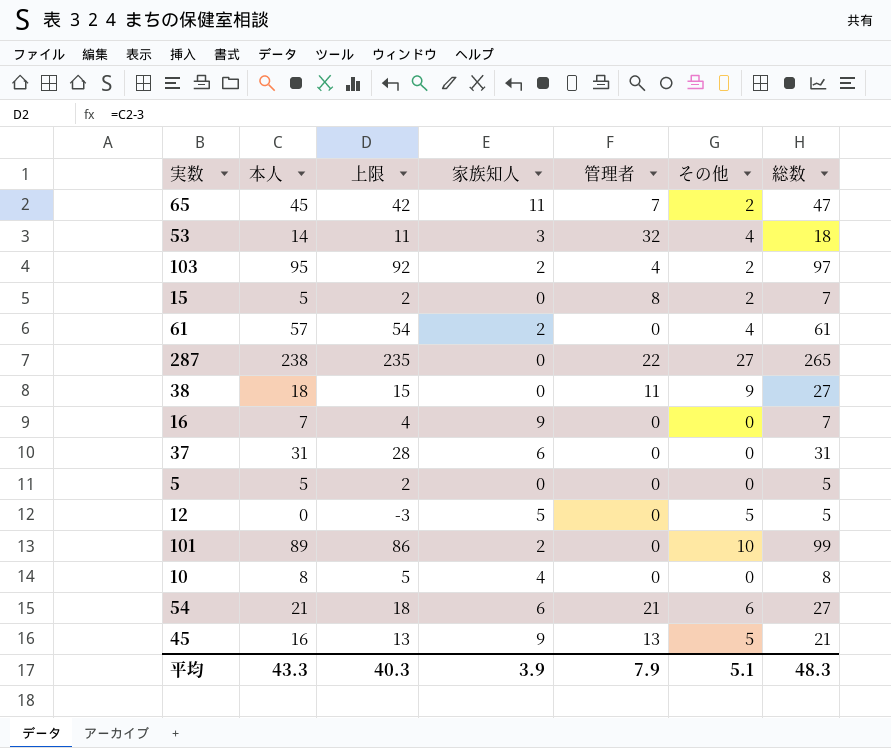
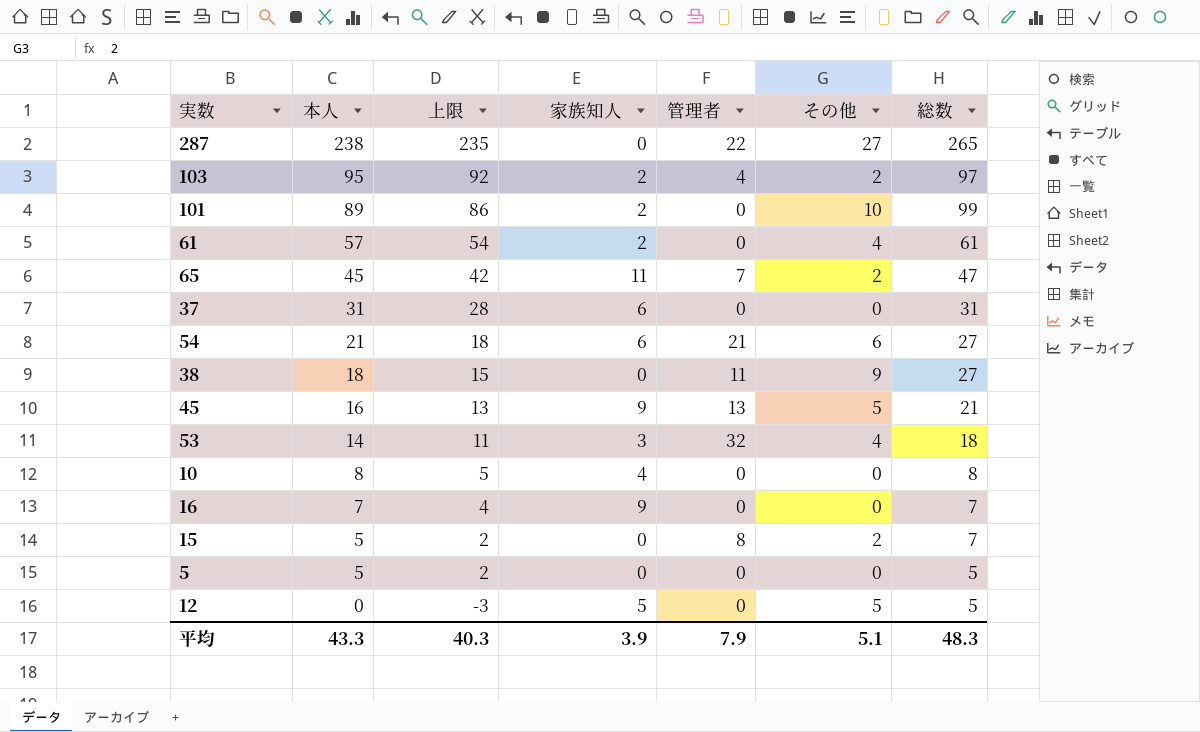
row order: none -> 本人 descending

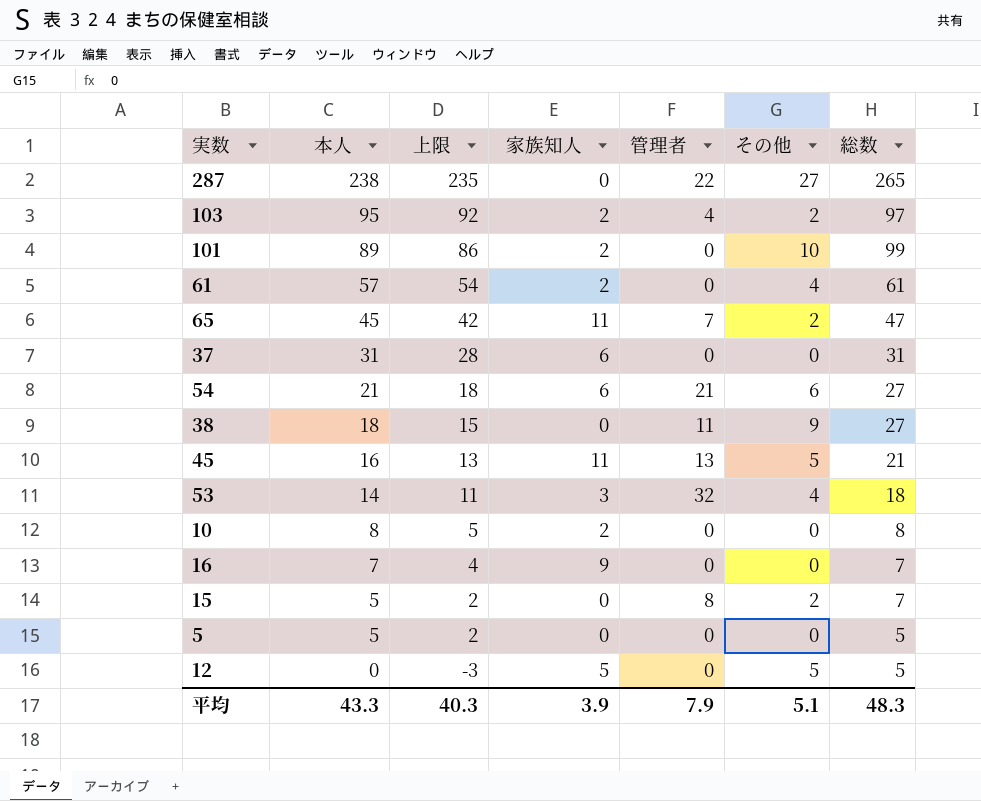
45 | 家族知人: 9 -> 11
10 | 家族知人: 4 -> 2

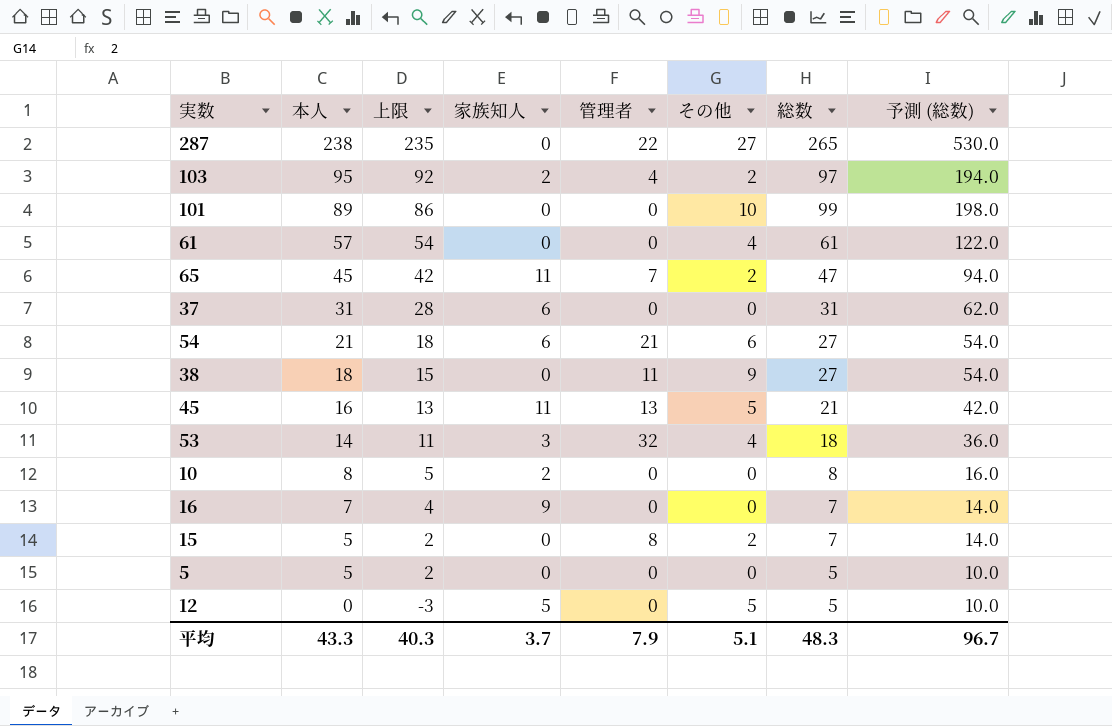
column 予測 (総数) | formula: none -> [総数] * 2
101 | 家族知人: 2 -> 0
61 | 家族知人: 2 -> 0
平均 | 家族知人: 3.9 -> 3.7

